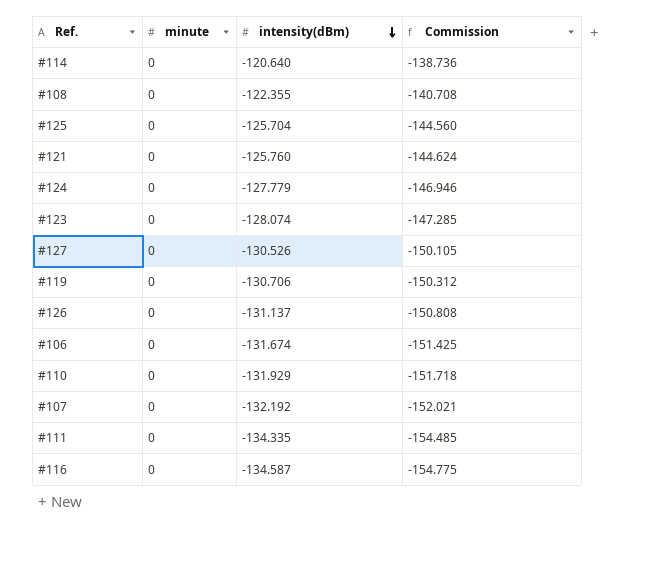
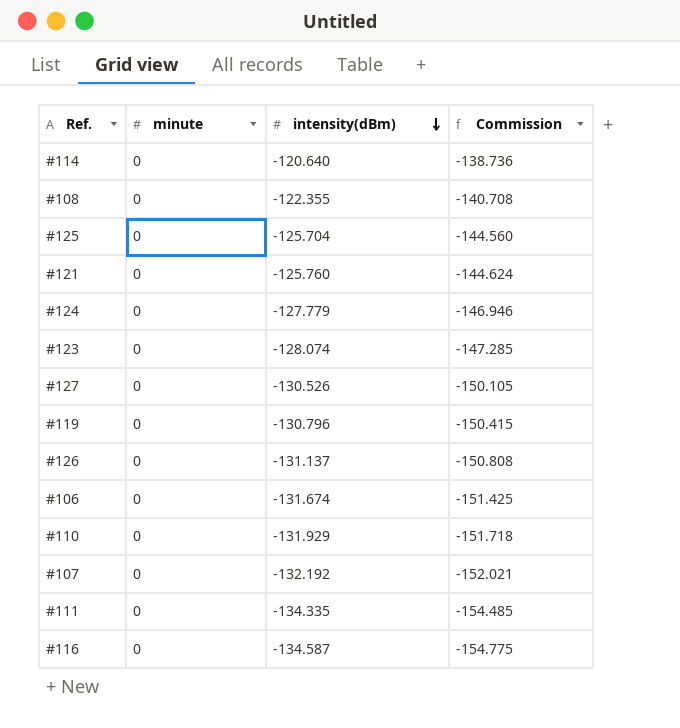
#119 | intensity(dBm): -130.706 -> -130.796
#119 | Commission: -150.312 -> -150.415

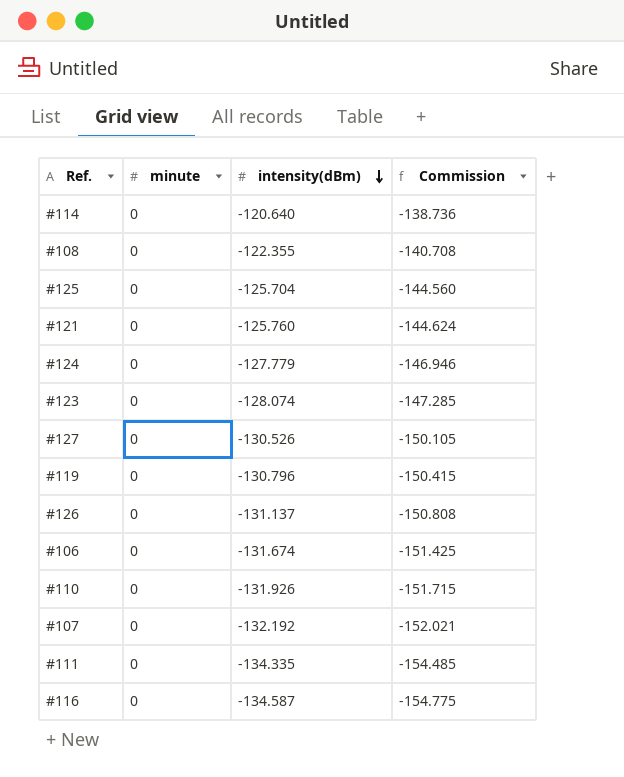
#110 | intensity(dBm): -131.929 -> -131.926
#110 | Commission: -151.718 -> -151.715

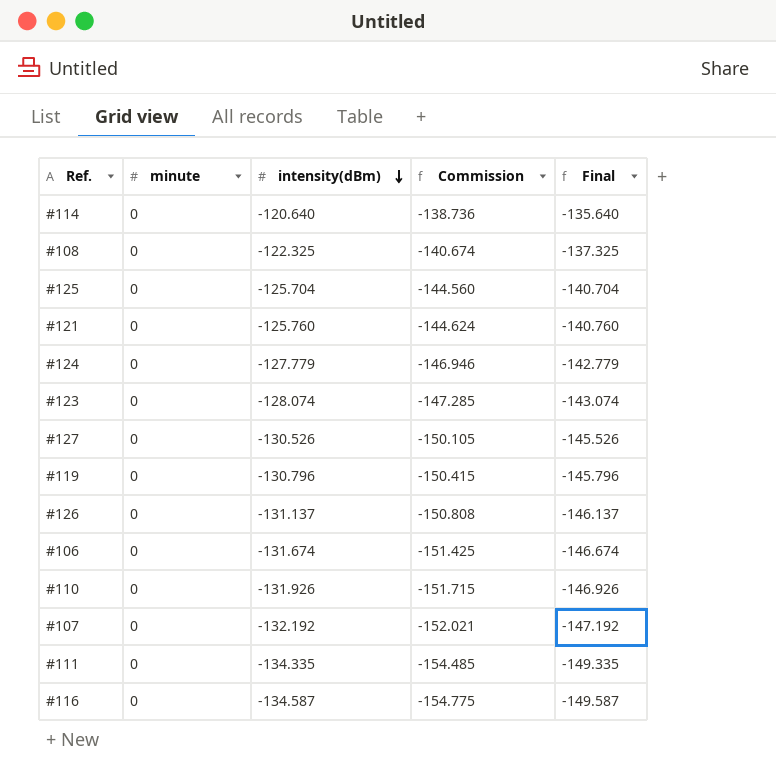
column Final | formula: none -> [intensity(dBm)] - 15
#108 | intensity(dBm): -122.355 -> -122.325
#108 | Commission: -140.708 -> -140.674

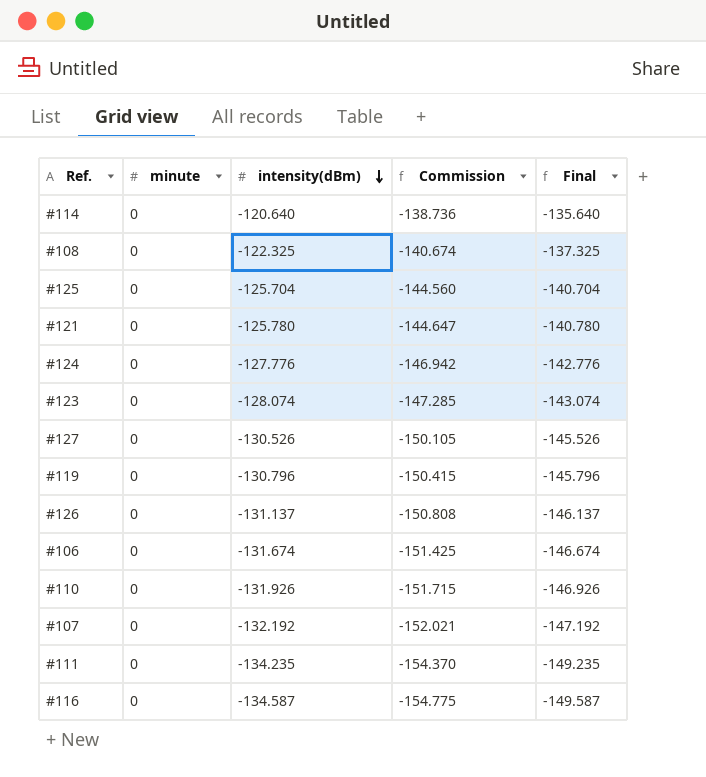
#121 | intensity(dBm): -125.760 -> -125.780
#121 | Commission: -144.624 -> -144.647
#121 | Final: -140.760 -> -140.780
#124 | intensity(dBm): -127.779 -> -127.776
#124 | Commission: -146.946 -> -146.942
#124 | Final: -142.779 -> -142.776
#111 | intensity(dBm): -134.335 -> -134.235
#111 | Commission: -154.485 -> -154.370
#111 | Final: -149.335 -> -149.235

